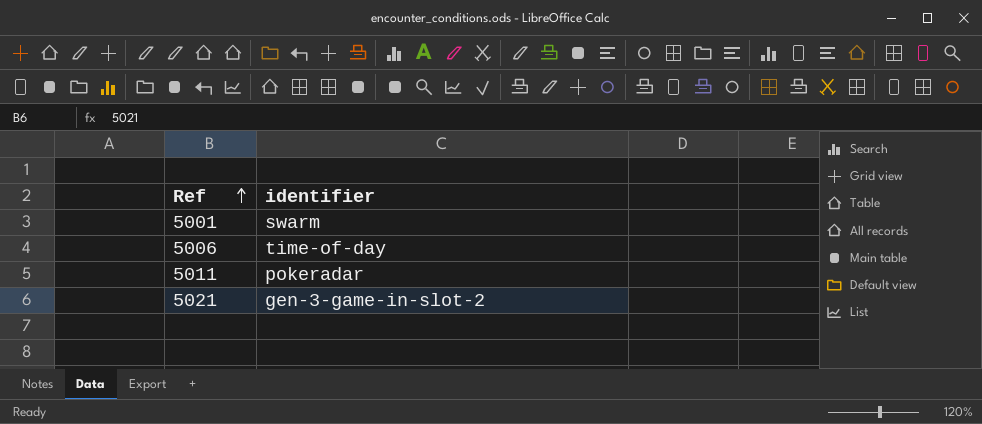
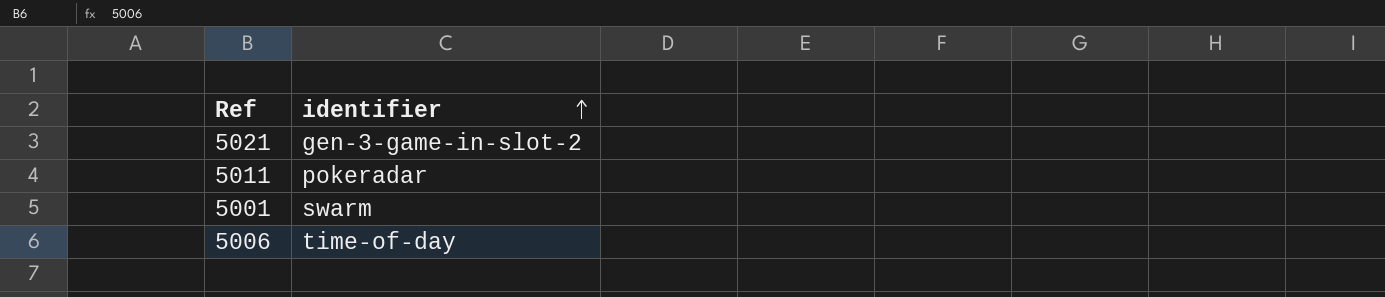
row order: Ref ascending -> identifier ascending

